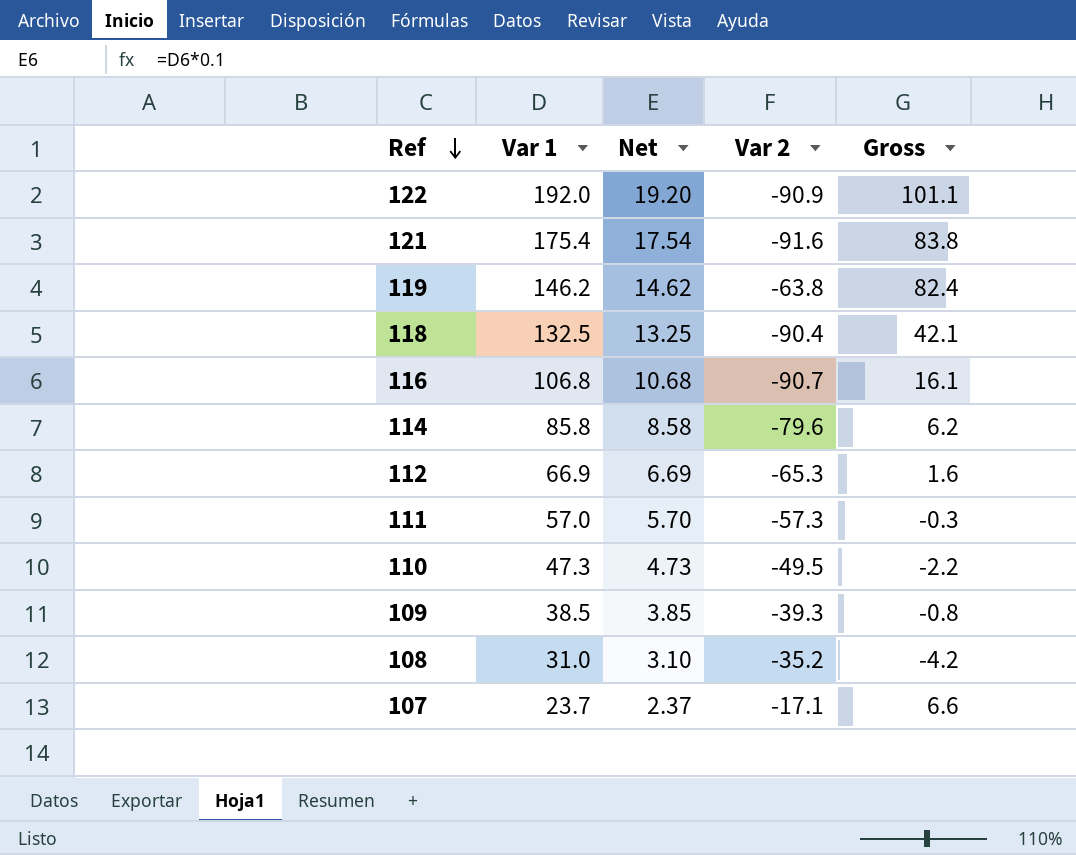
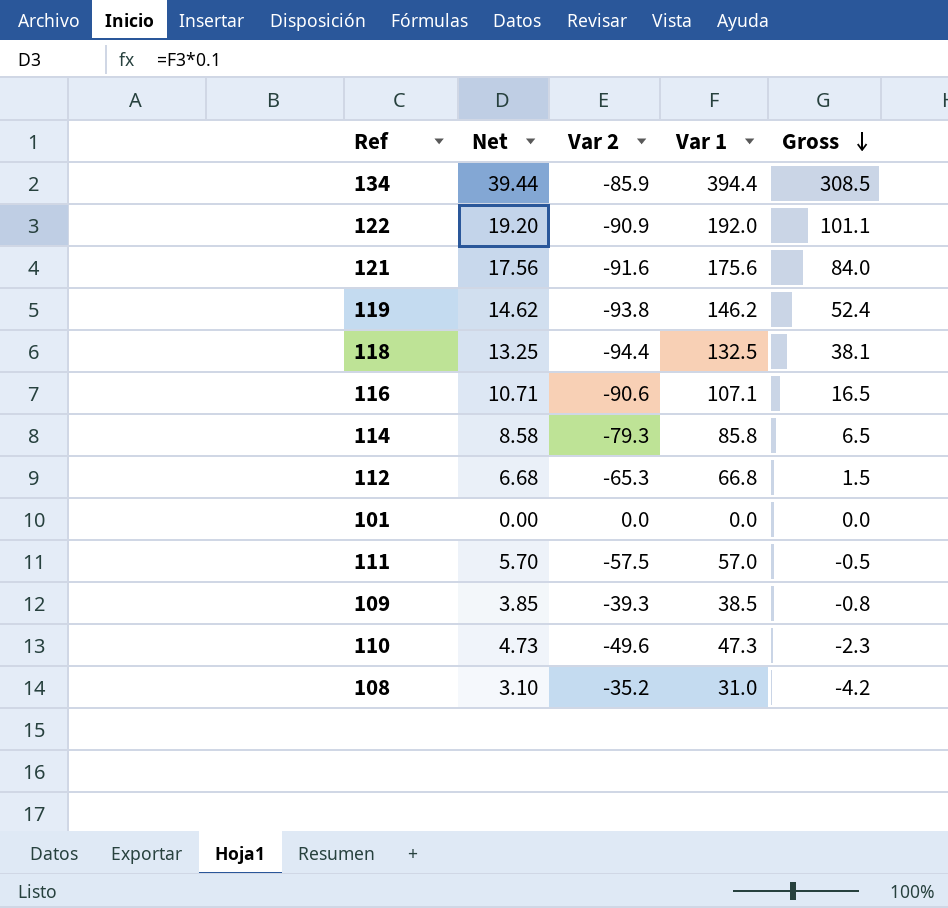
row order: Ref descending -> Gross descending
column Var 1 | position: 2 -> 4
row 107: 23.7 | 2.37 | -17.1 | 6.6 -> none
row 134: none -> 39.44 | -85.9 | 394.4 | 308.5
121 | Net: 17.54 -> 17.56
121 | Var 1: 175.4 -> 175.6
121 | Gross: 83.8 -> 84.0
119 | Var 2: -63.8 -> -93.8
119 | Gross: 82.4 -> 52.4
118 | Var 2: -90.4 -> -94.4
118 | Gross: 42.1 -> 38.1
116 | Net: 10.68 -> 10.71
116 | Var 2: -90.7 -> -90.6
116 | Var 1: 106.8 -> 107.1
116 | Gross: 16.1 -> 16.5
114 | Var 2: -79.6 -> -79.3
114 | Gross: 6.2 -> 6.5
112 | Net: 6.69 -> 6.68
112 | Var 1: 66.9 -> 66.8
112 | Gross: 1.6 -> 1.5
row 101: none -> 0.00 | 0.0 | 0.0 | 0.0
111 | Var 2: -57.3 -> -57.5
111 | Gross: -0.3 -> -0.5
110 | Var 2: -49.5 -> -49.6
110 | Gross: -2.2 -> -2.3

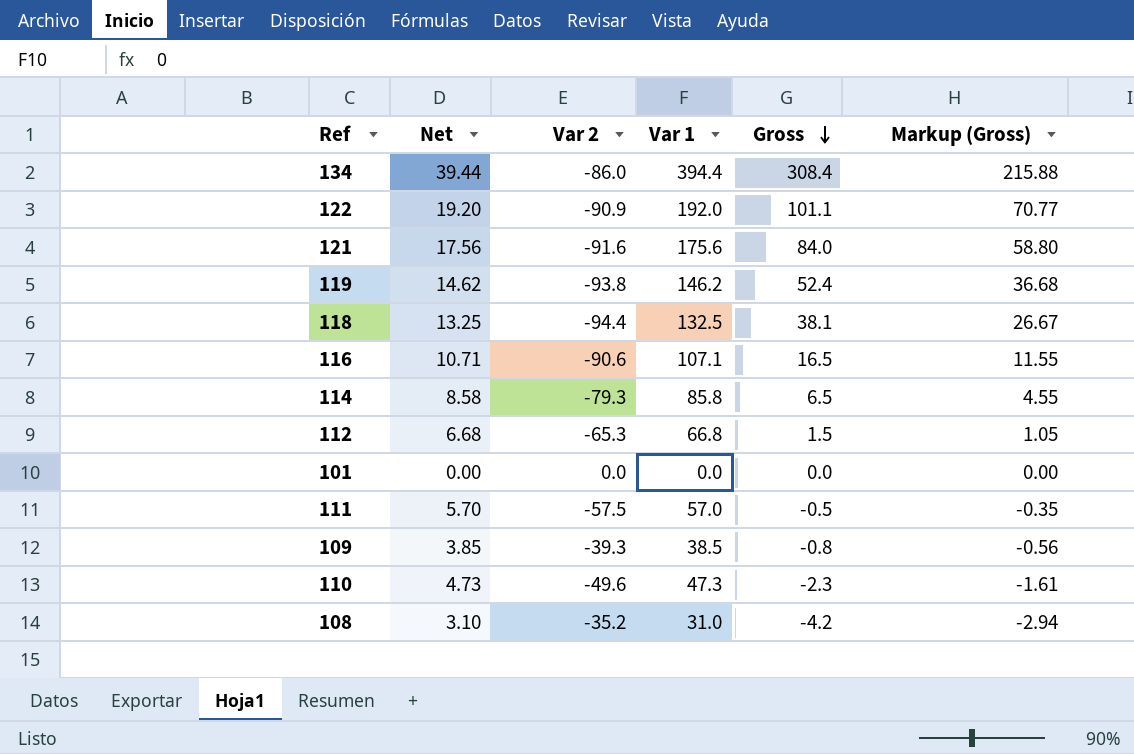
column Markup (Gross) | formula: none -> [Gross] * 0.7
134 | Var 2: -85.9 -> -86.0
134 | Gross: 308.5 -> 308.4

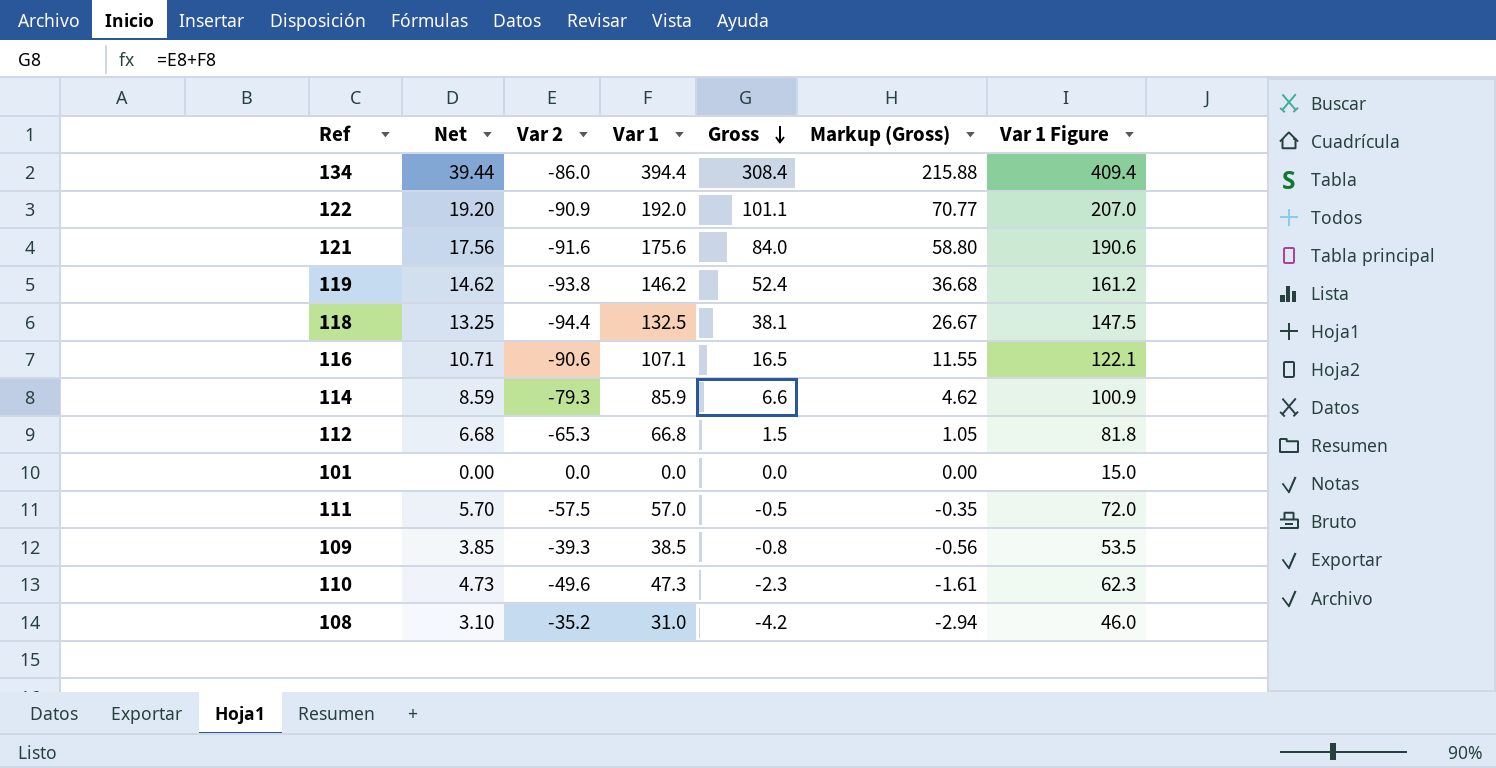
column Var 1 Figure | formula: none -> [Var 1] + 15
114 | Net: 8.58 -> 8.59
114 | Var 1: 85.8 -> 85.9
114 | Gross: 6.5 -> 6.6
114 | Markup (Gross): 4.55 -> 4.62

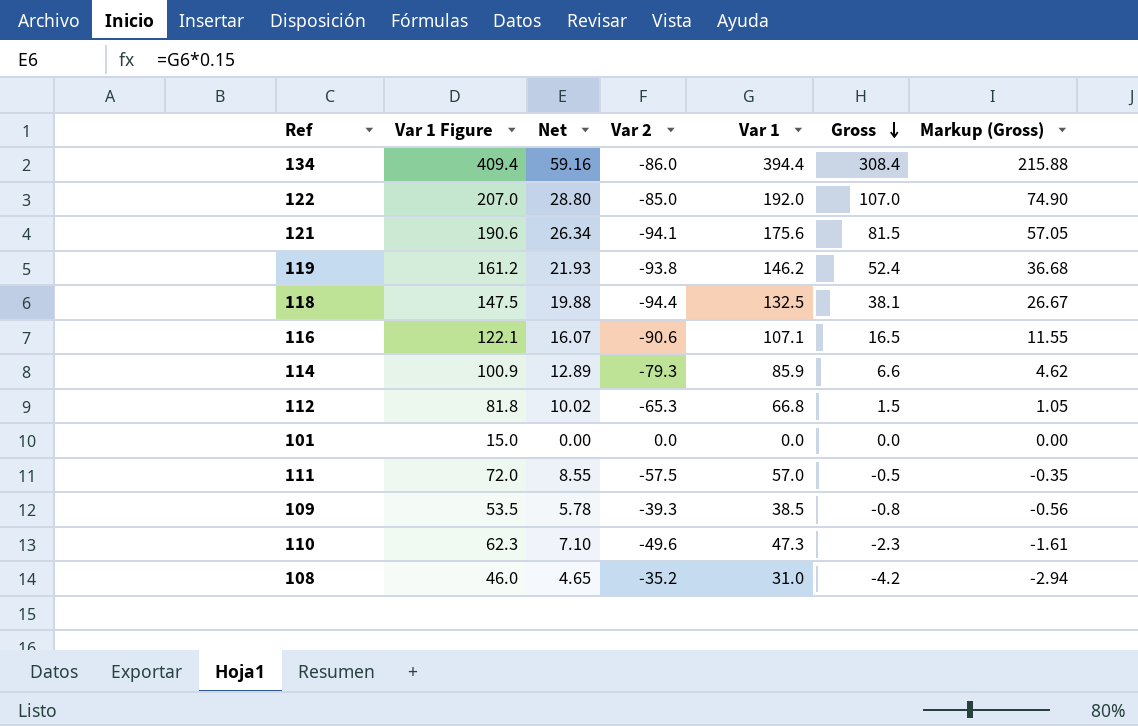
column Var 1 Figure | position: 7 -> 2
column Net | formula: [Var 1] * 0.1 -> [Var 1] * 0.15
122 | Var 2: -90.9 -> -85.0
122 | Gross: 101.1 -> 107.0
122 | Markup (Gross): 70.77 -> 74.90
121 | Var 2: -91.6 -> -94.1
121 | Gross: 84.0 -> 81.5
121 | Markup (Gross): 58.80 -> 57.05

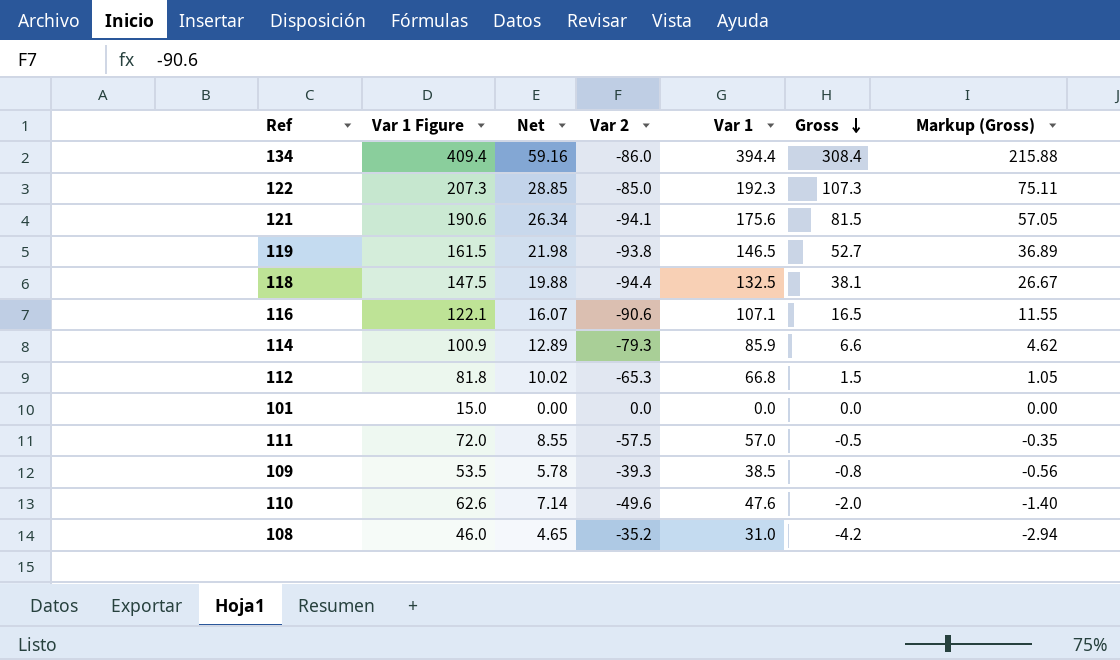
122 | Var 1 Figure: 207.0 -> 207.3
122 | Net: 28.80 -> 28.85
122 | Var 1: 192.0 -> 192.3
122 | Gross: 107.0 -> 107.3
122 | Markup (Gross): 74.90 -> 75.11
119 | Var 1 Figure: 161.2 -> 161.5
119 | Net: 21.93 -> 21.98
119 | Var 1: 146.2 -> 146.5
119 | Gross: 52.4 -> 52.7
119 | Markup (Gross): 36.68 -> 36.89
110 | Var 1 Figure: 62.3 -> 62.6
110 | Net: 7.10 -> 7.14
110 | Var 1: 47.3 -> 47.6
110 | Gross: -2.3 -> -2.0
110 | Markup (Gross): -1.61 -> -1.40

